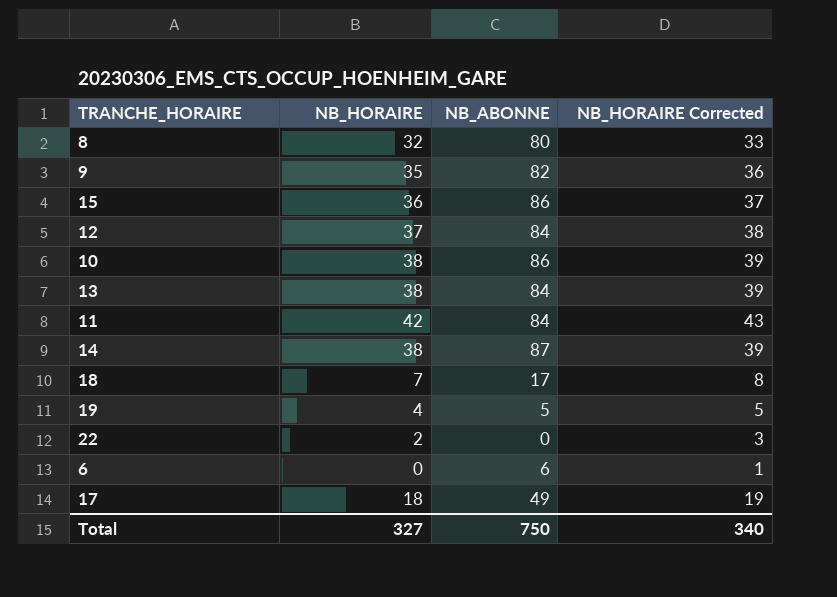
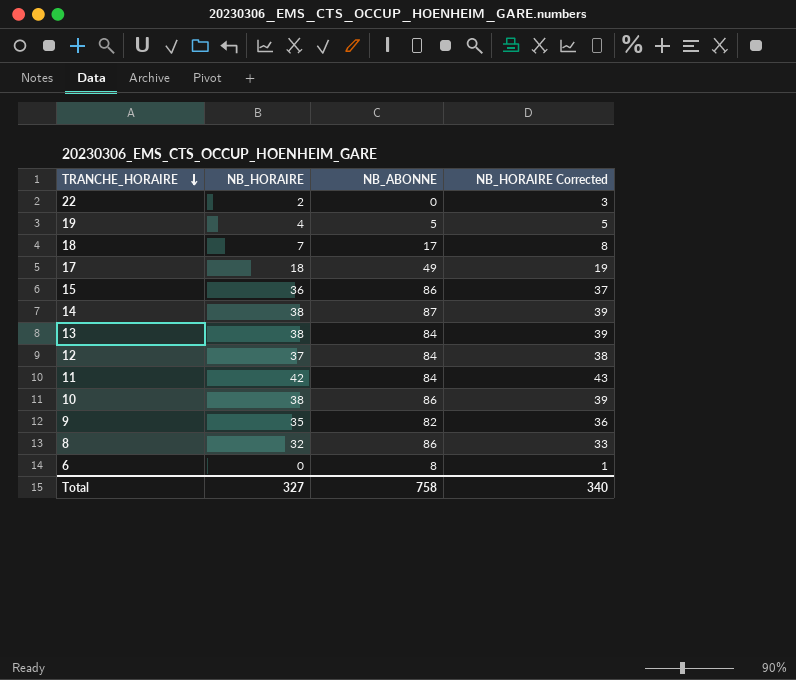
row order: none -> TRANCHE_HORAIRE descending
8 | NB_ABONNE: 80 -> 86
6 | NB_ABONNE: 6 -> 8
Total | NB_ABONNE: 750 -> 758

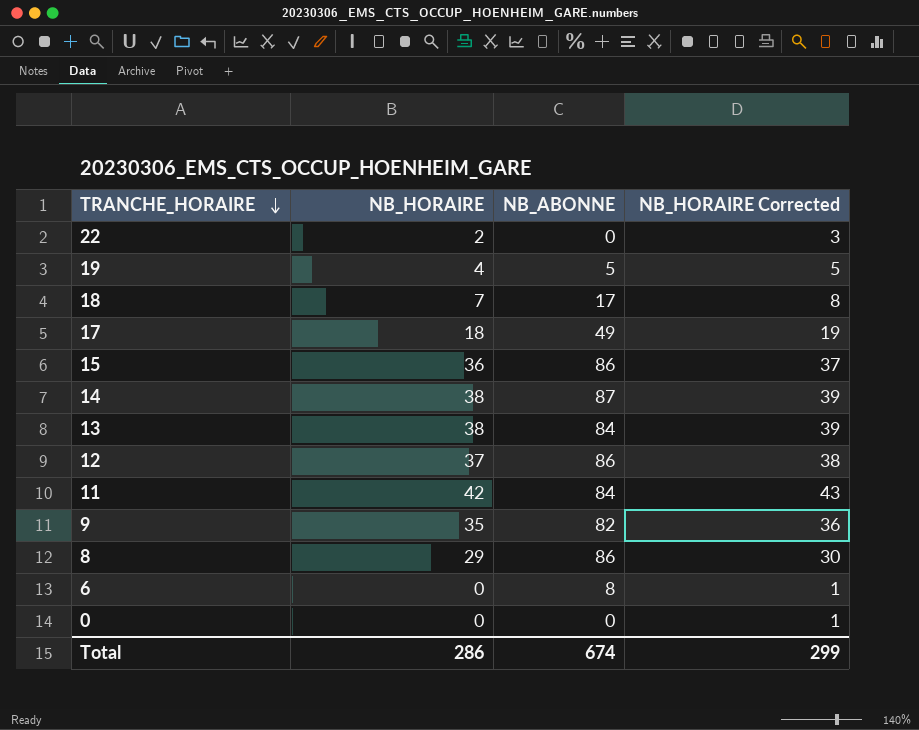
row 10: 38 | 86 | 39 -> none
12 | NB_ABONNE: 84 -> 86
8 | NB_HORAIRE: 32 -> 29
8 | NB_HORAIRE Corrected: 33 -> 30
row 0: none -> 0 | 0 | 1
Total | NB_HORAIRE: 327 -> 286
Total | NB_ABONNE: 758 -> 674
Total | NB_HORAIRE Corrected: 340 -> 299

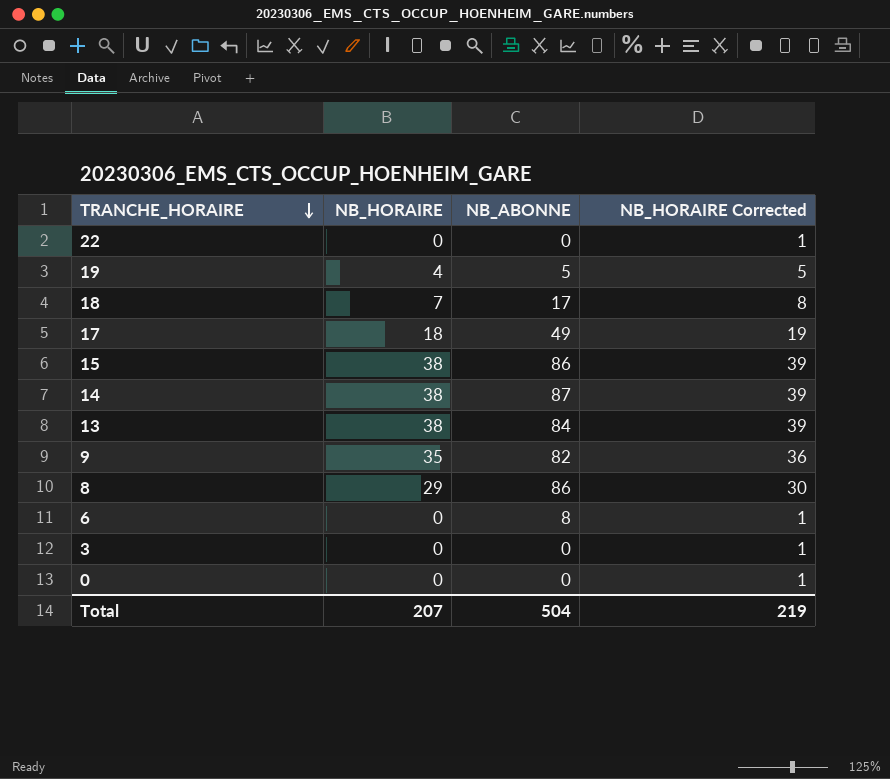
row 12: 37 | 86 | 38 -> none
row 11: 42 | 84 | 43 -> none
22 | NB_HORAIRE: 2 -> 0
22 | NB_HORAIRE Corrected: 3 -> 1
15 | NB_HORAIRE: 36 -> 38
15 | NB_HORAIRE Corrected: 37 -> 39
row 3: none -> 0 | 0 | 1
Total | NB_HORAIRE: 286 -> 207
Total | NB_ABONNE: 674 -> 504
Total | NB_HORAIRE Corrected: 299 -> 219

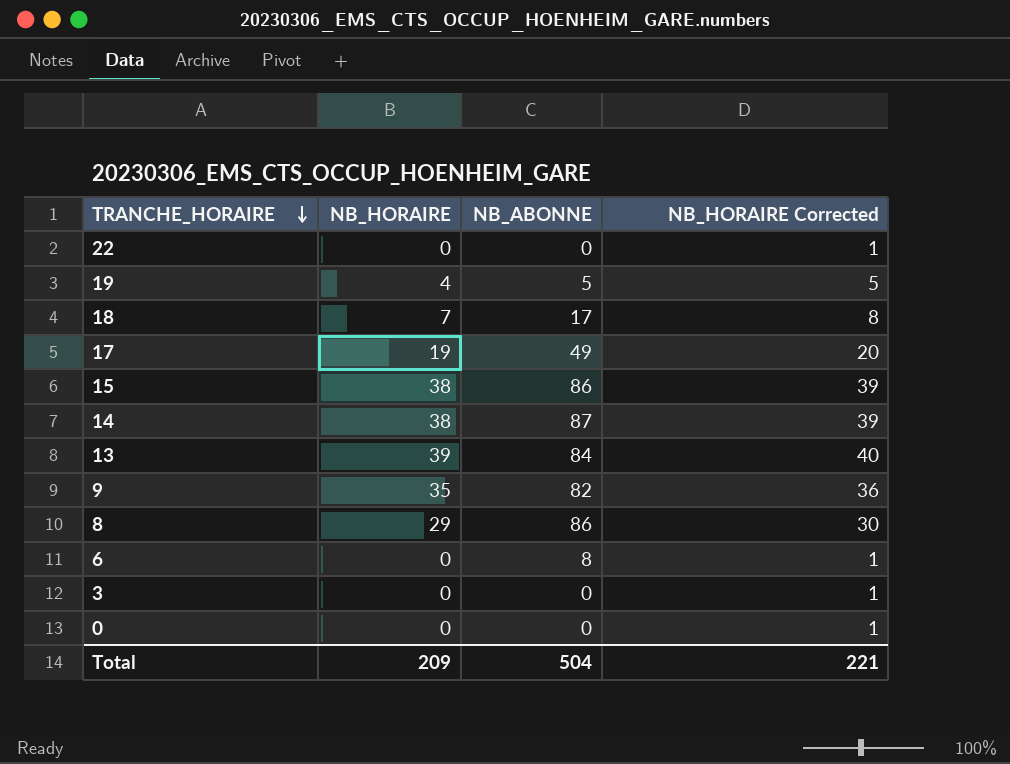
17 | NB_HORAIRE: 18 -> 19
17 | NB_HORAIRE Corrected: 19 -> 20
13 | NB_HORAIRE: 38 -> 39
13 | NB_HORAIRE Corrected: 39 -> 40
Total | NB_HORAIRE: 207 -> 209
Total | NB_HORAIRE Corrected: 219 -> 221

